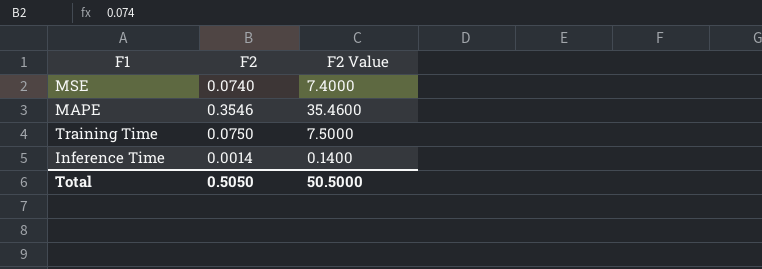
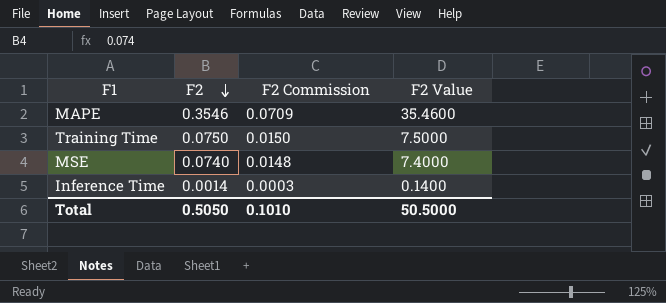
row order: none -> F2 descending
column F2 Commission | formula: none -> [F2] * 0.2

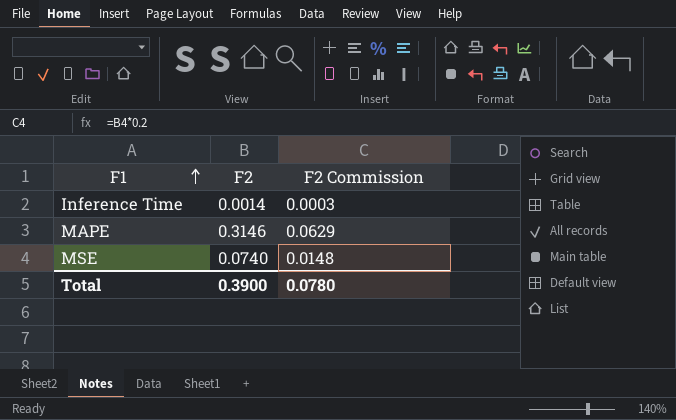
row order: F2 descending -> F1 ascending
column F2 Value | formula: [F2] * 100 -> none
row Training Time: 0.0750 | 0.0150 | 7.5000 -> none
MAPE | F2: 0.3546 -> 0.3146
MAPE | F2 Commission: 0.0709 -> 0.0629
Total | F2: 0.5050 -> 0.3900
Total | F2 Commission: 0.1010 -> 0.0780

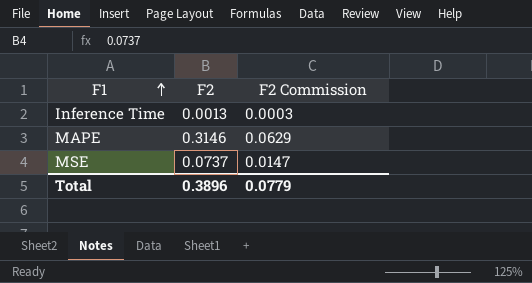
Inference Time | F2: 0.0014 -> 0.0013
MSE | F2: 0.0740 -> 0.0737
MSE | F2 Commission: 0.0148 -> 0.0147
Total | F2: 0.3900 -> 0.3896
Total | F2 Commission: 0.0780 -> 0.0779

